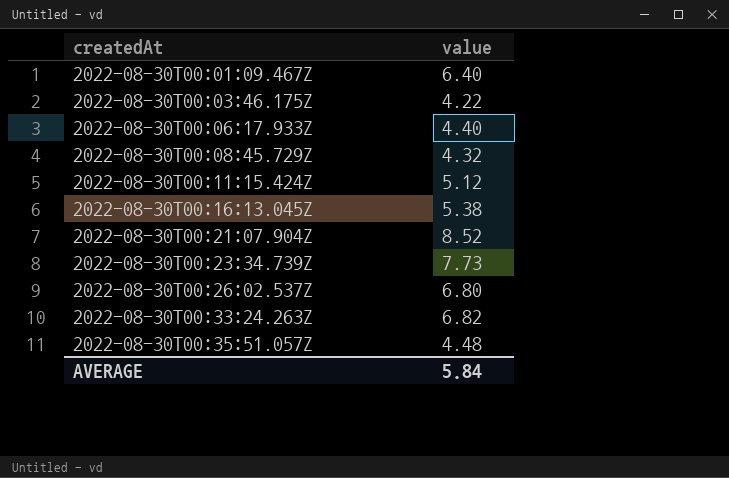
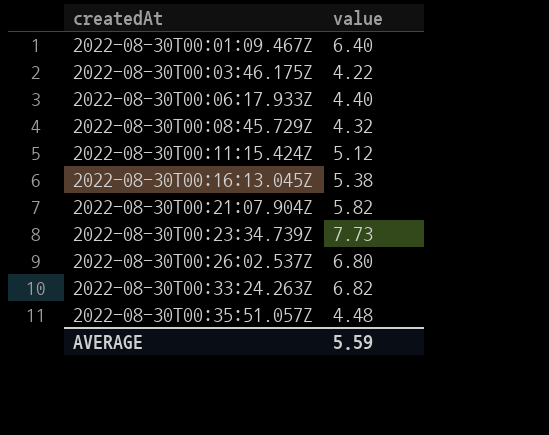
2022-08-30T00:21:07.904Z | value: 8.52 -> 5.82
AVERAGE | value: 5.84 -> 5.59

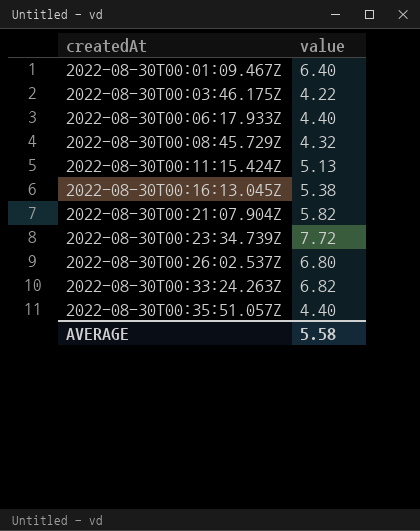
2022-08-30T00:11:15.424Z | value: 5.12 -> 5.13
2022-08-30T00:23:34.739Z | value: 7.73 -> 7.72
2022-08-30T00:35:51.057Z | value: 4.48 -> 4.40
AVERAGE | value: 5.59 -> 5.58

